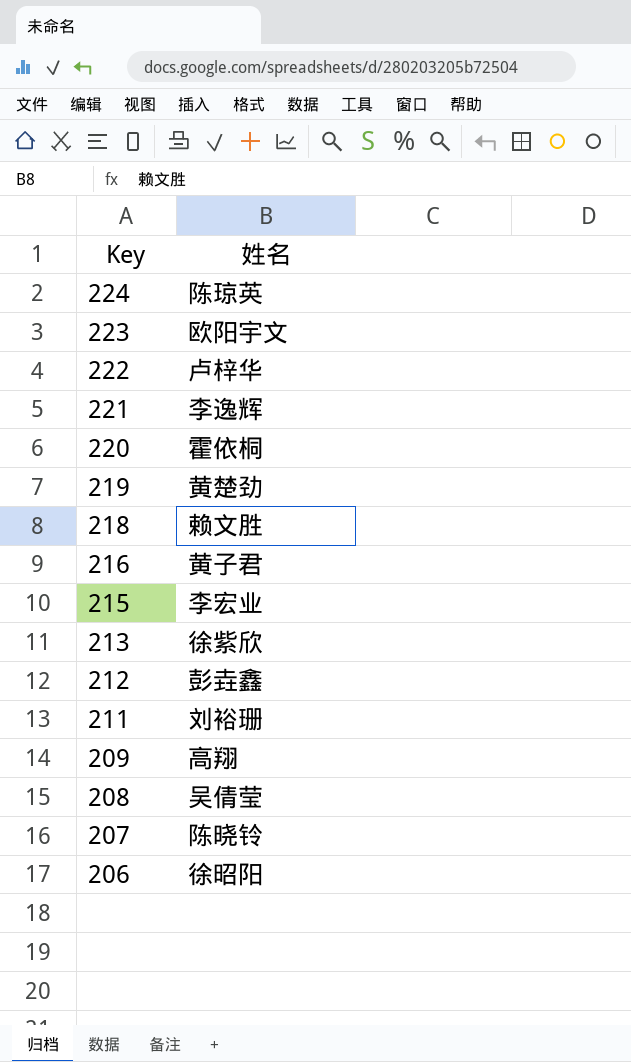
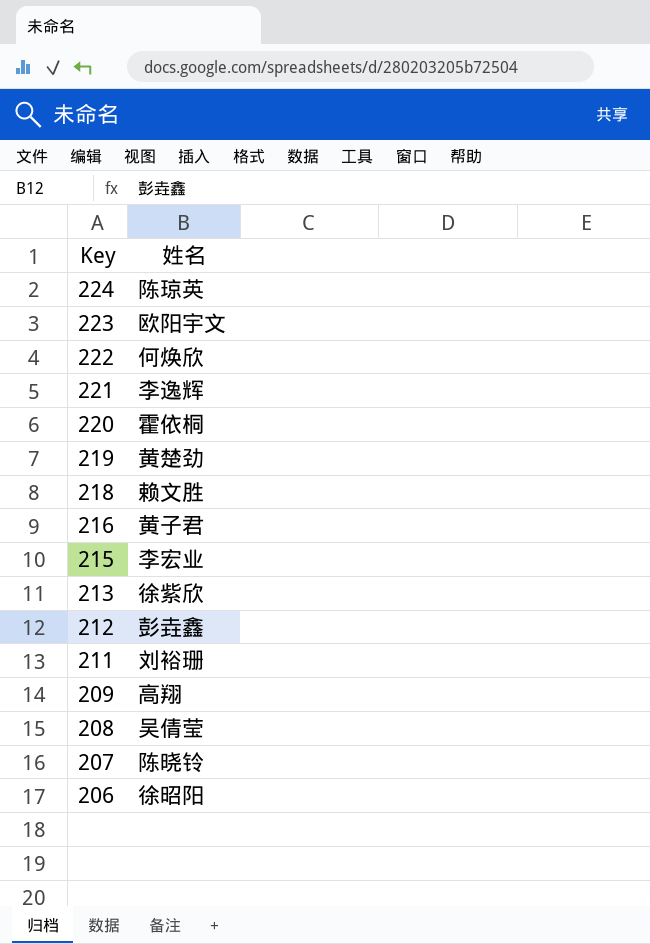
222 | 姓名: 卢梓华 -> 何焕欣

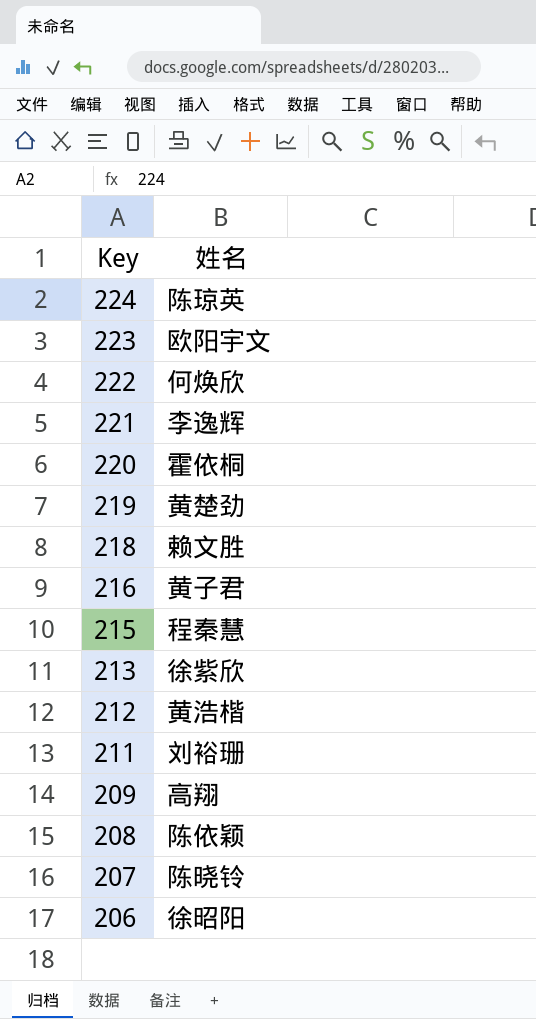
215 | 姓名: 李宏业 -> 程秦慧
212 | 姓名: 彭垚鑫 -> 黄浩楷
208 | 姓名: 吴倩莹 -> 陈依颖

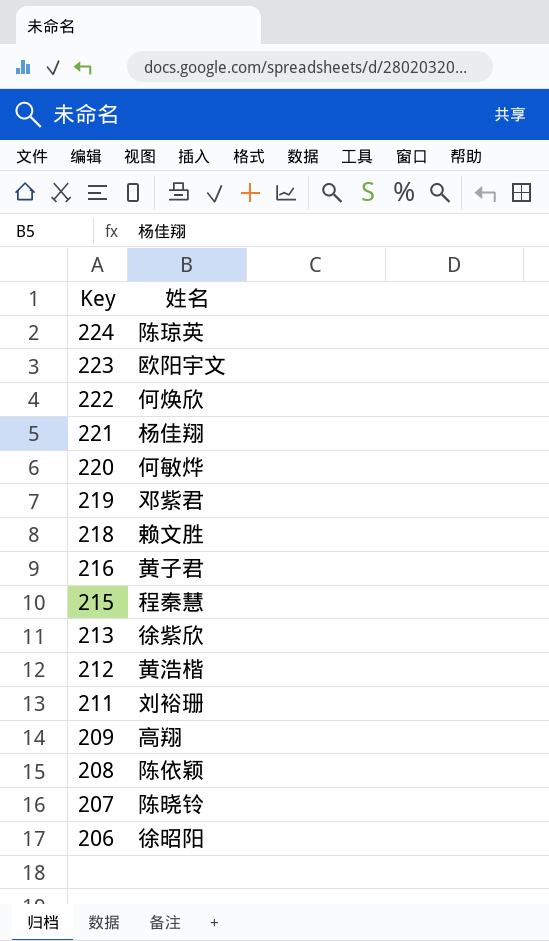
221 | 姓名: 李逸辉 -> 杨佳翔
220 | 姓名: 霍依桐 -> 何敏烨
219 | 姓名: 黄楚劲 -> 邓紫君

